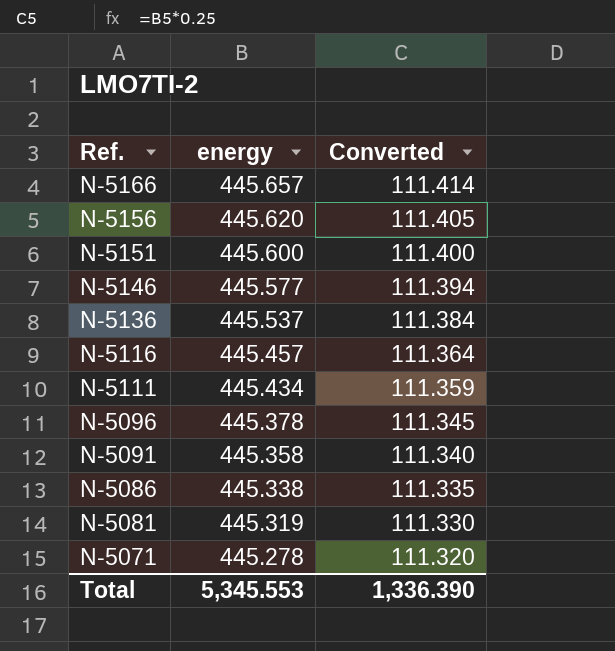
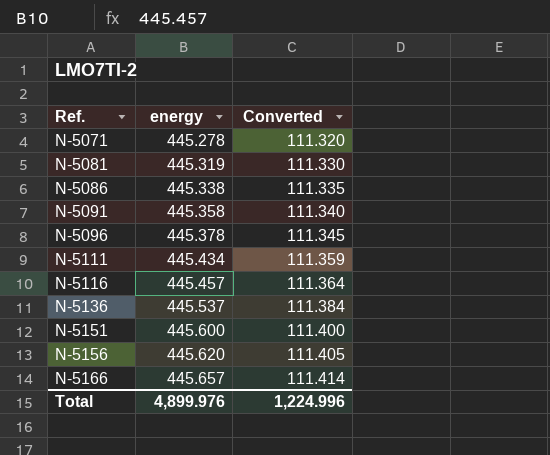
row order: Ref. descending -> Ref. ascending
row N-5146: 445.577 | 111.394 -> none
Total | energy: 5,345.553 -> 4,899.976
Total | Converted: 1,336.390 -> 1,224.996

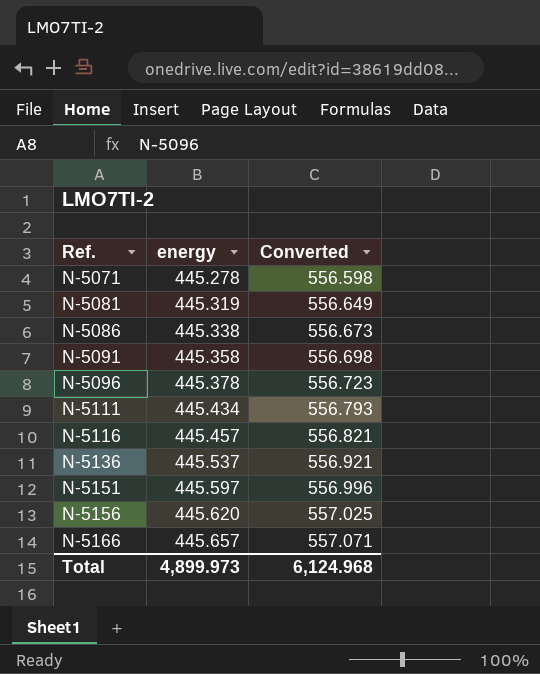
column Converted | formula: [energy] * 0.25 -> [energy] * 1.25
N-5151 | energy: 445.600 -> 445.597
Total | energy: 4,899.976 -> 4,899.973
Total | Converted: 1,224.996 -> 6,124.968

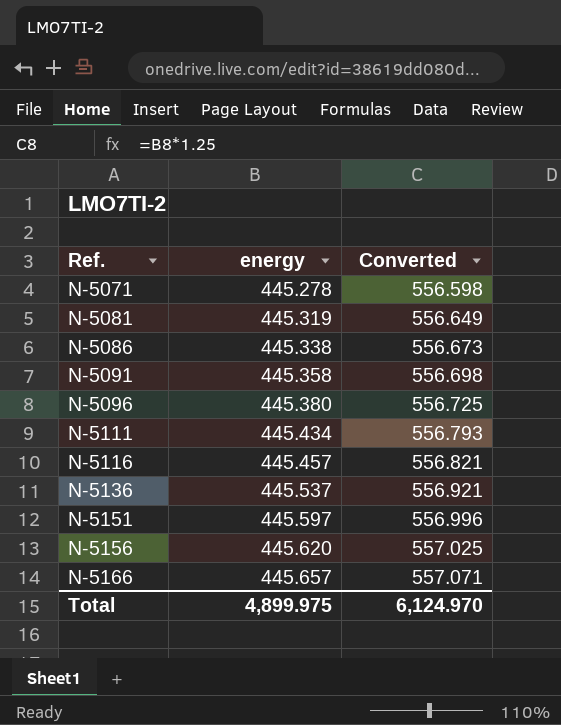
N-5096 | energy: 445.378 -> 445.380
N-5096 | Converted: 556.723 -> 556.725
Total | energy: 4,899.973 -> 4,899.975
Total | Converted: 6,124.968 -> 6,124.970

